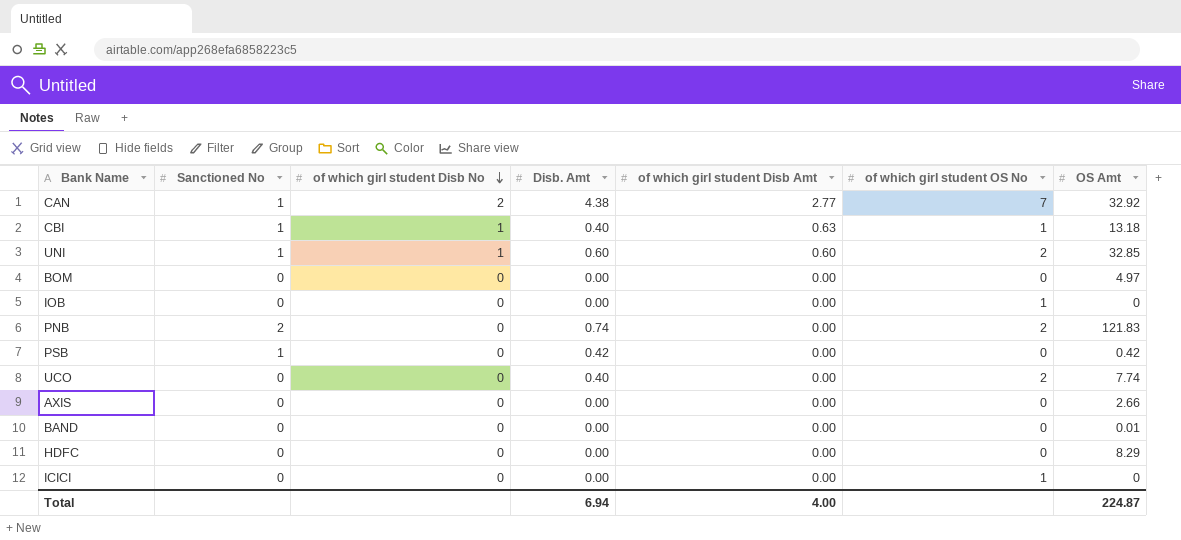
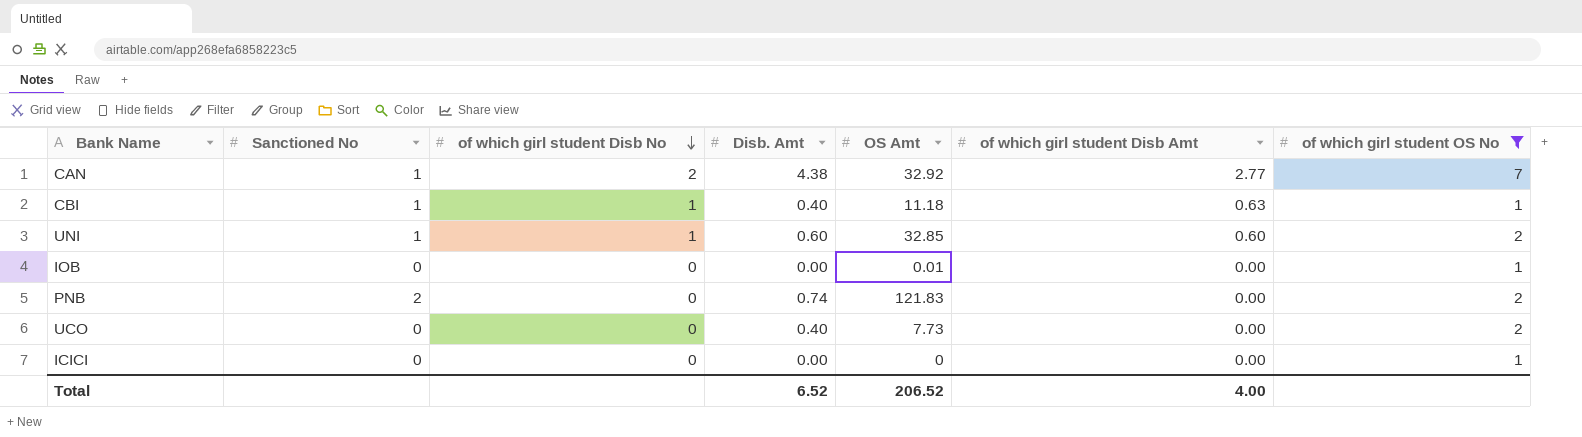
filter: none -> of which girl student OS No != 0
column OS Amt | position: 7 -> 5
CBI | OS Amt: 13.18 -> 11.18
IOB | OS Amt: 0 -> 0.01
UCO | OS Amt: 7.74 -> 7.73
Total | Disb. Amt: 6.94 -> 6.52
Total | OS Amt: 224.87 -> 206.52

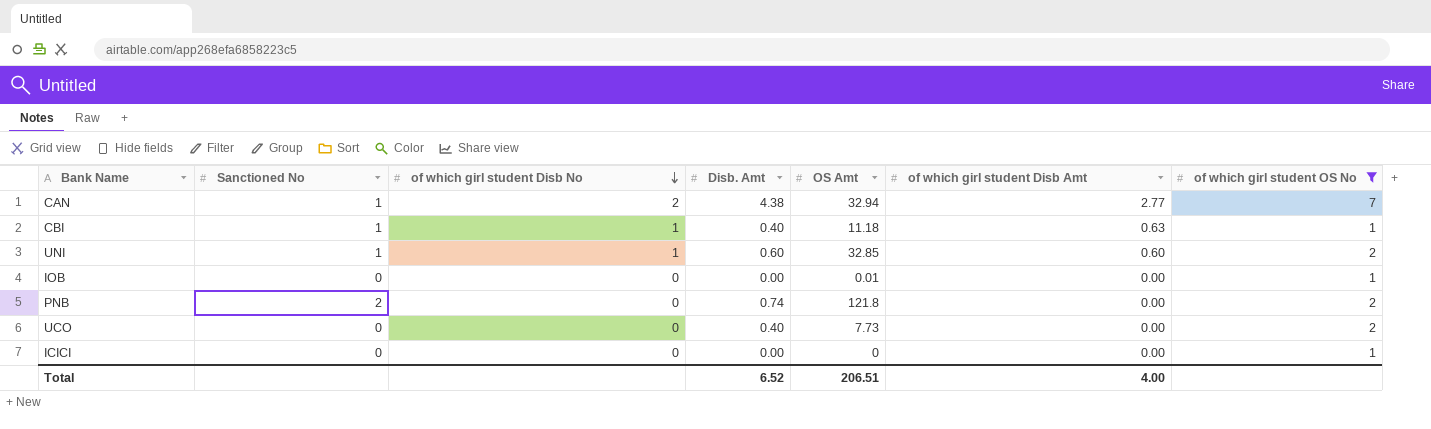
CAN | OS Amt: 32.92 -> 32.94
PNB | OS Amt: 121.83 -> 121.8
Total | OS Amt: 206.52 -> 206.51

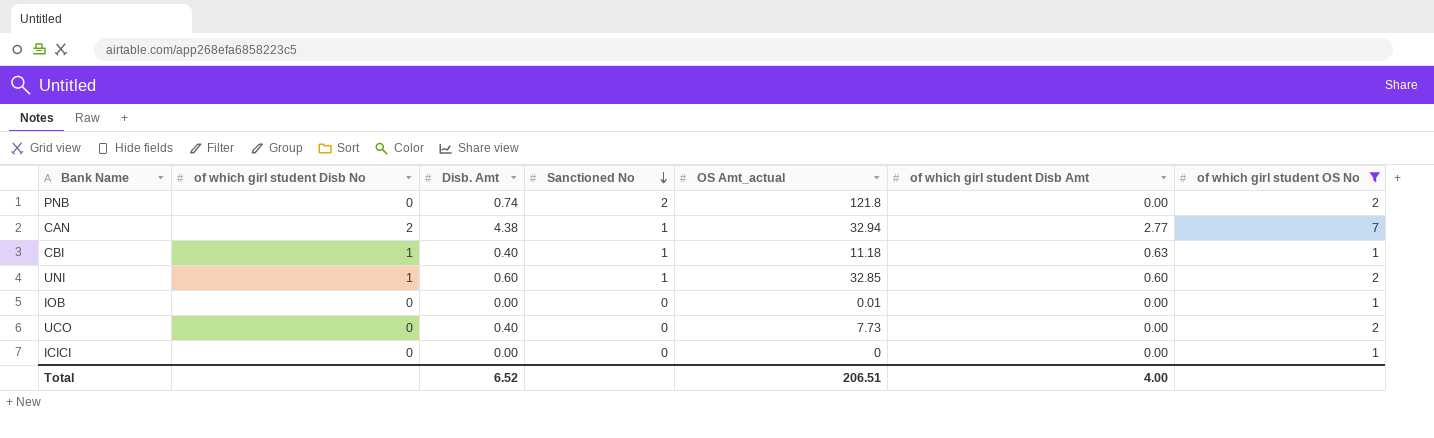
row order: of which girl student Disb No descending -> Sanctioned No descending
column Sanctioned No | position: 2 -> 4
column name: OS Amt -> OS Amt_actual

